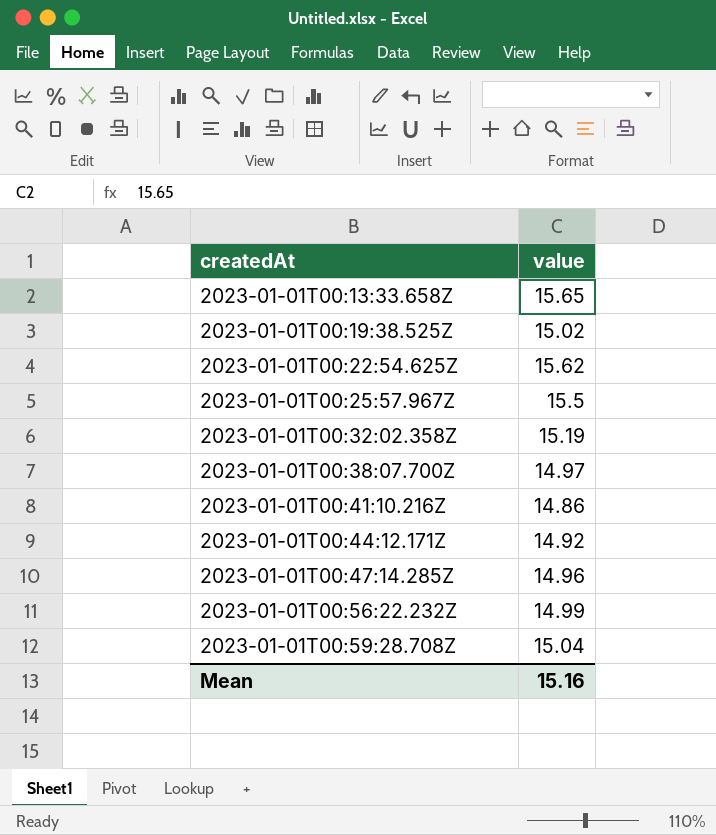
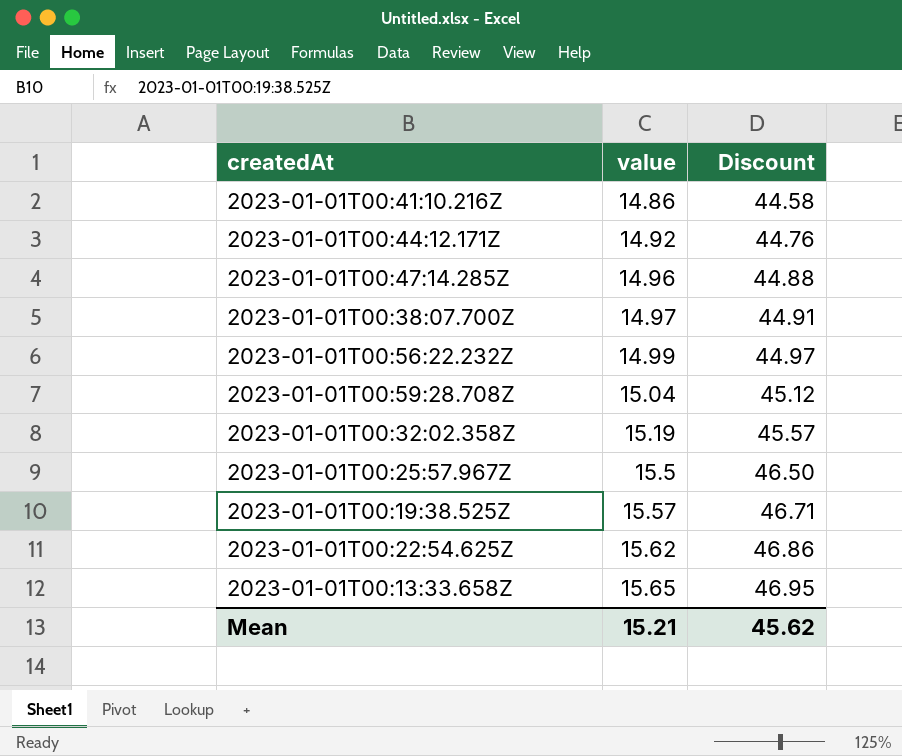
row order: createdAt ascending -> value ascending
column Discount | formula: none -> [value] * 3
2023-01-01T00:19:38.525Z | value: 15.02 -> 15.57
Mean | value: 15.16 -> 15.21

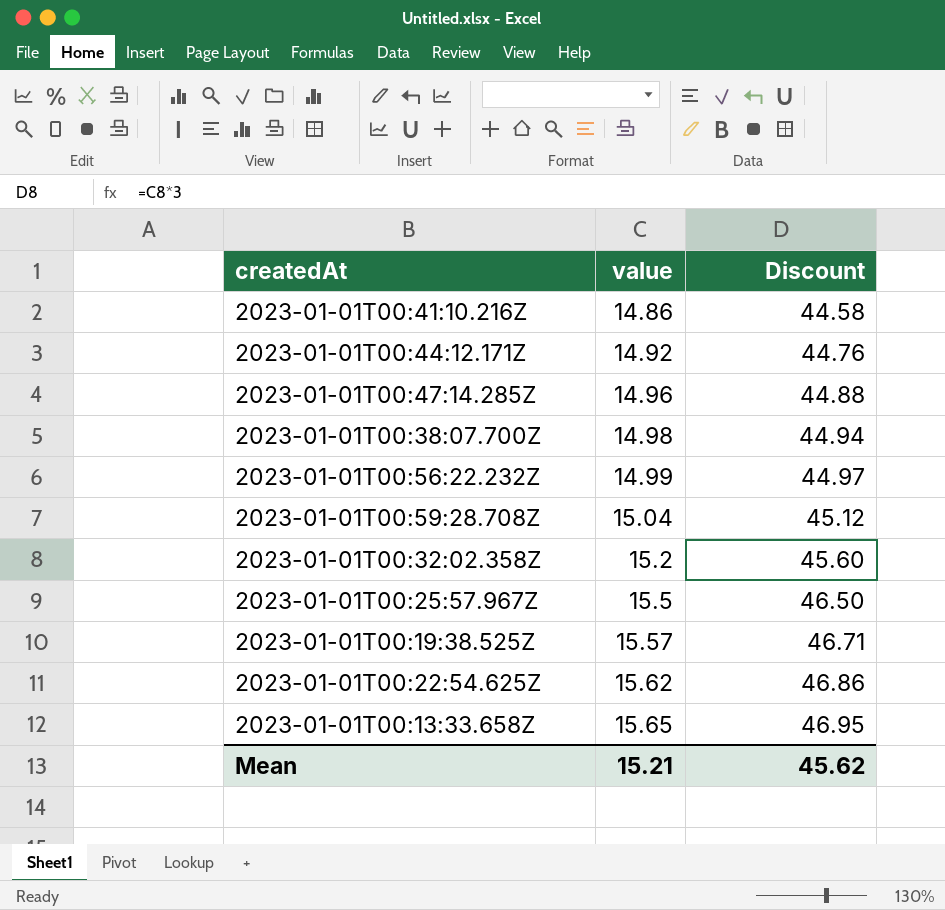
2023-01-01T00:38:07.700Z | value: 14.97 -> 14.98
2023-01-01T00:38:07.700Z | Discount: 44.91 -> 44.94
2023-01-01T00:32:02.358Z | value: 15.19 -> 15.2
2023-01-01T00:32:02.358Z | Discount: 45.57 -> 45.60

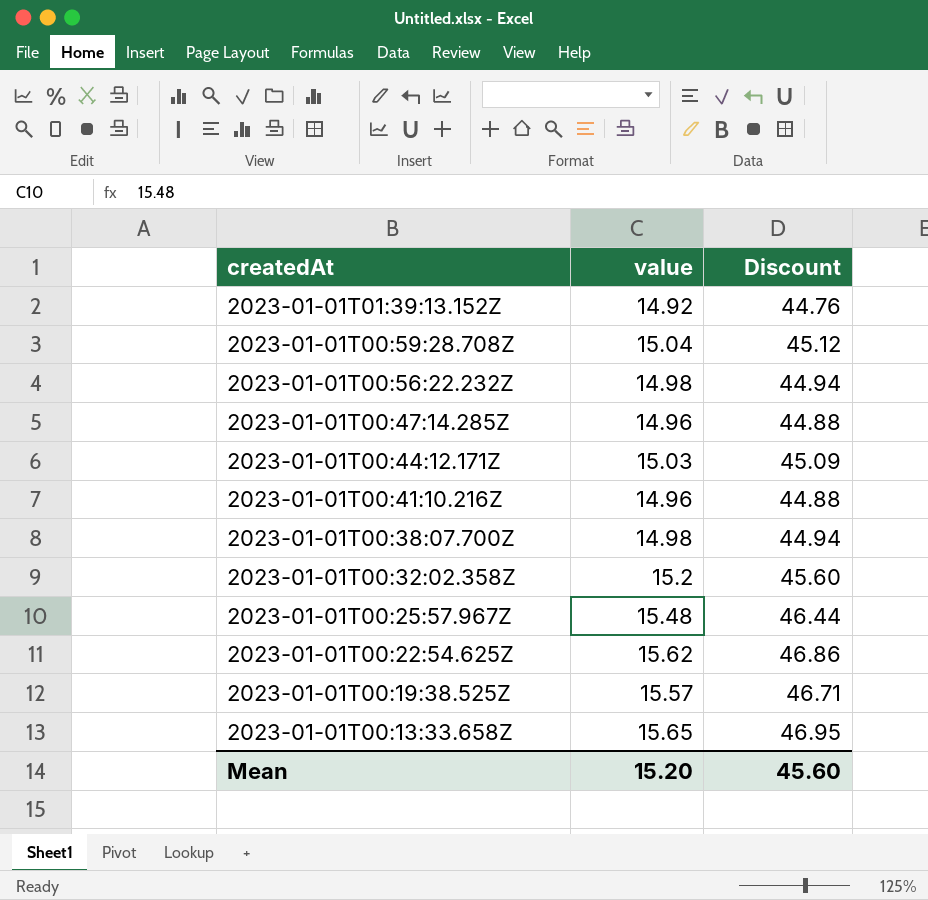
row order: value ascending -> createdAt descending
row 2023-01-01T01:39:13.152Z: none -> 14.92 | 44.76
2023-01-01T00:56:22.232Z | value: 14.99 -> 14.98
2023-01-01T00:56:22.232Z | Discount: 44.97 -> 44.94
2023-01-01T00:44:12.171Z | value: 14.92 -> 15.03
2023-01-01T00:44:12.171Z | Discount: 44.76 -> 45.09
2023-01-01T00:41:10.216Z | value: 14.86 -> 14.96
2023-01-01T00:41:10.216Z | Discount: 44.58 -> 44.88
2023-01-01T00:25:57.967Z | value: 15.5 -> 15.48
2023-01-01T00:25:57.967Z | Discount: 46.50 -> 46.44
Mean | value: 15.21 -> 15.20
Mean | Discount: 45.62 -> 45.60

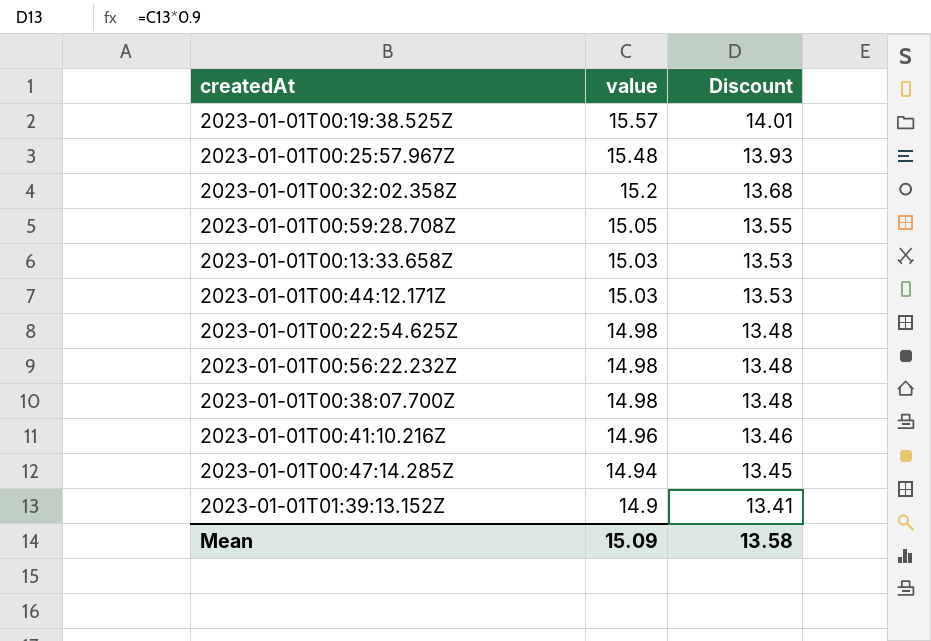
row order: createdAt descending -> value descending
column Discount | formula: [value] * 3 -> [value] * 0.9
2023-01-01T00:59:28.708Z | value: 15.04 -> 15.05
2023-01-01T00:13:33.658Z | value: 15.65 -> 15.03
2023-01-01T00:22:54.625Z | value: 15.62 -> 14.98
2023-01-01T00:47:14.285Z | value: 14.96 -> 14.94
2023-01-01T01:39:13.152Z | value: 14.92 -> 14.9
Mean | value: 15.20 -> 15.09
Mean | Discount: 45.60 -> 13.58

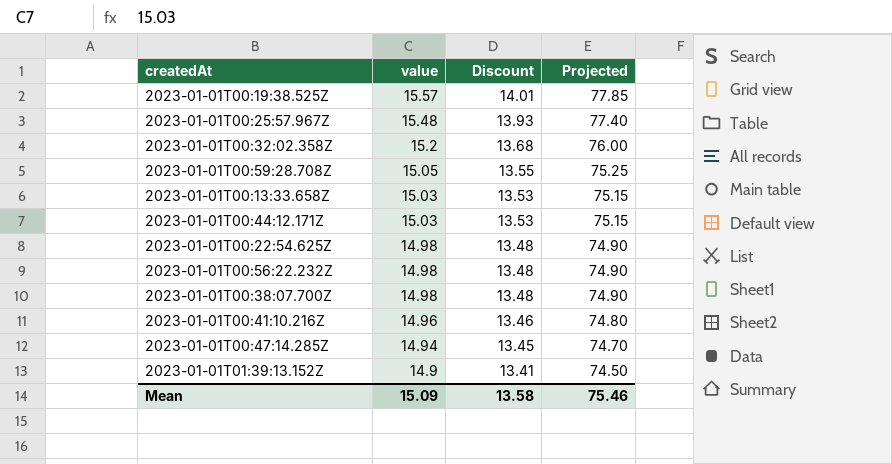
column Projected | formula: none -> [value] * 5

